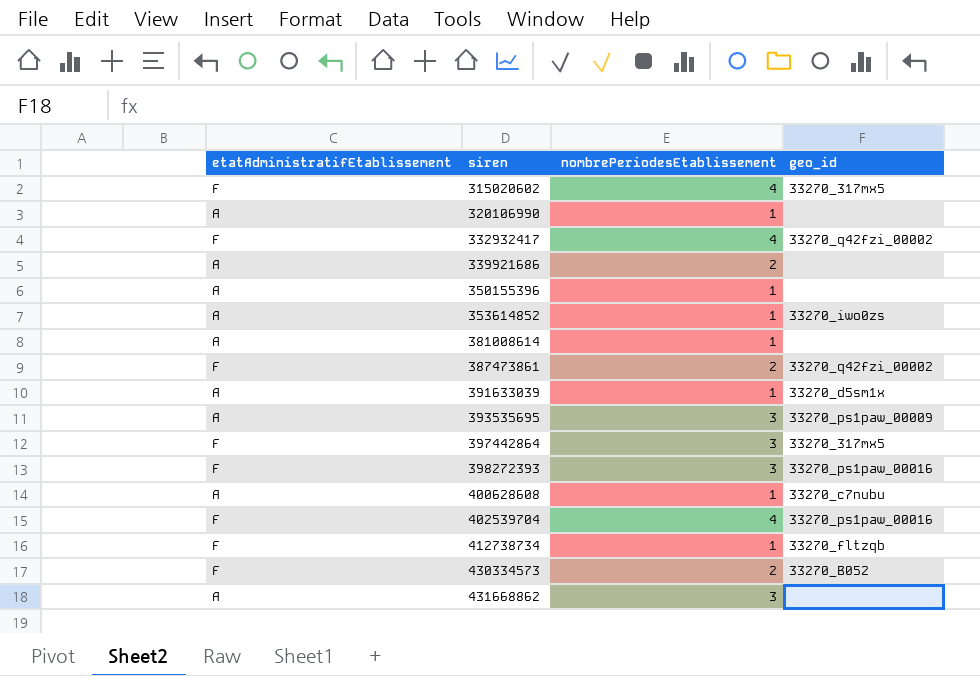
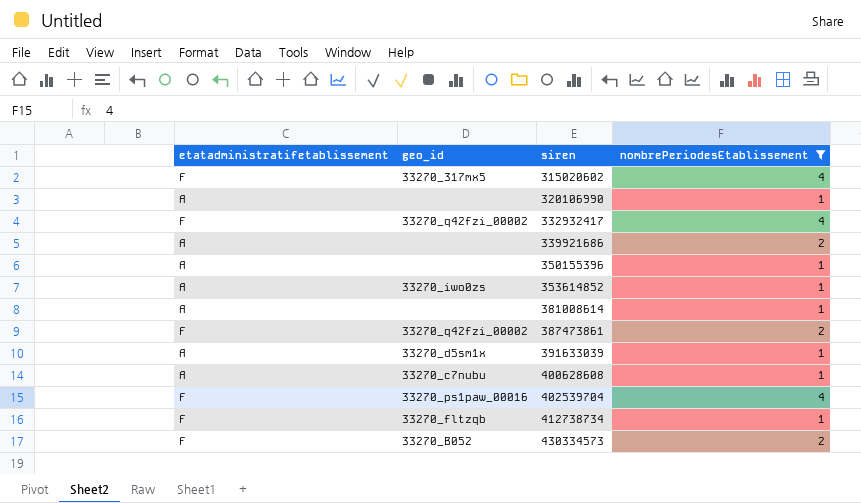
filter: none -> nombrePeriodesEtablissement != 3
column name: etatAdministratifEtablissement -> etatadministratifetablissement
column geo_id | position: 4 -> 2

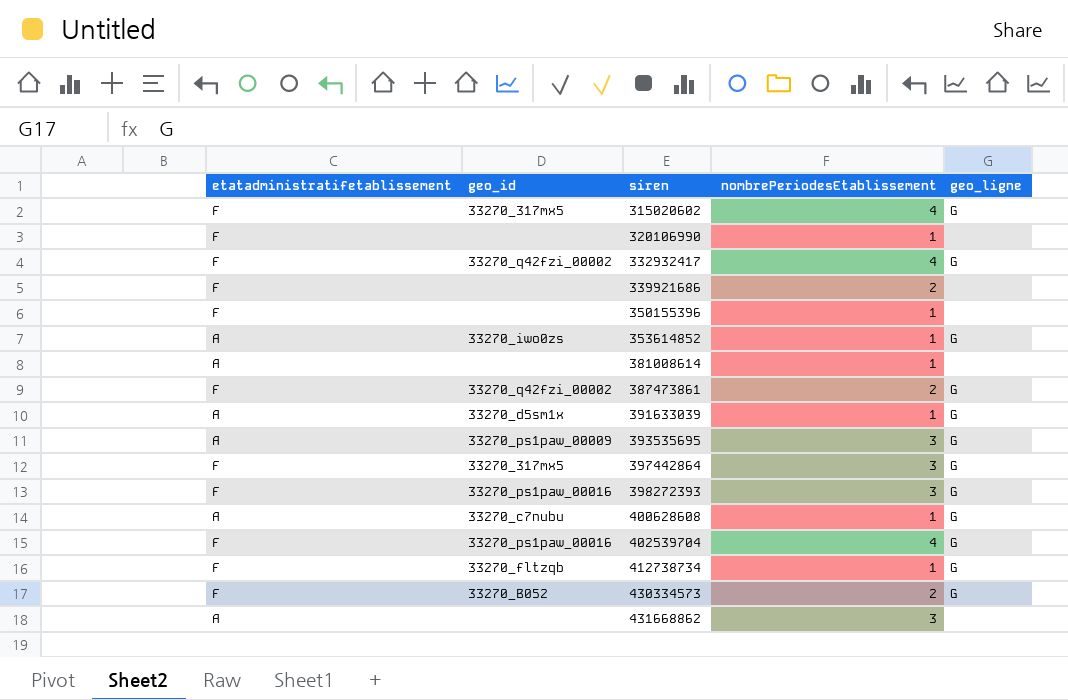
filter: nombrePeriodesEtablissement != 3 -> none
column geo_ligne | position: none -> 5
320106990 | etatadministratifetablissement: A -> F
339921686 | etatadministratifetablissement: A -> F
350155396 | etatadministratifetablissement: A -> F

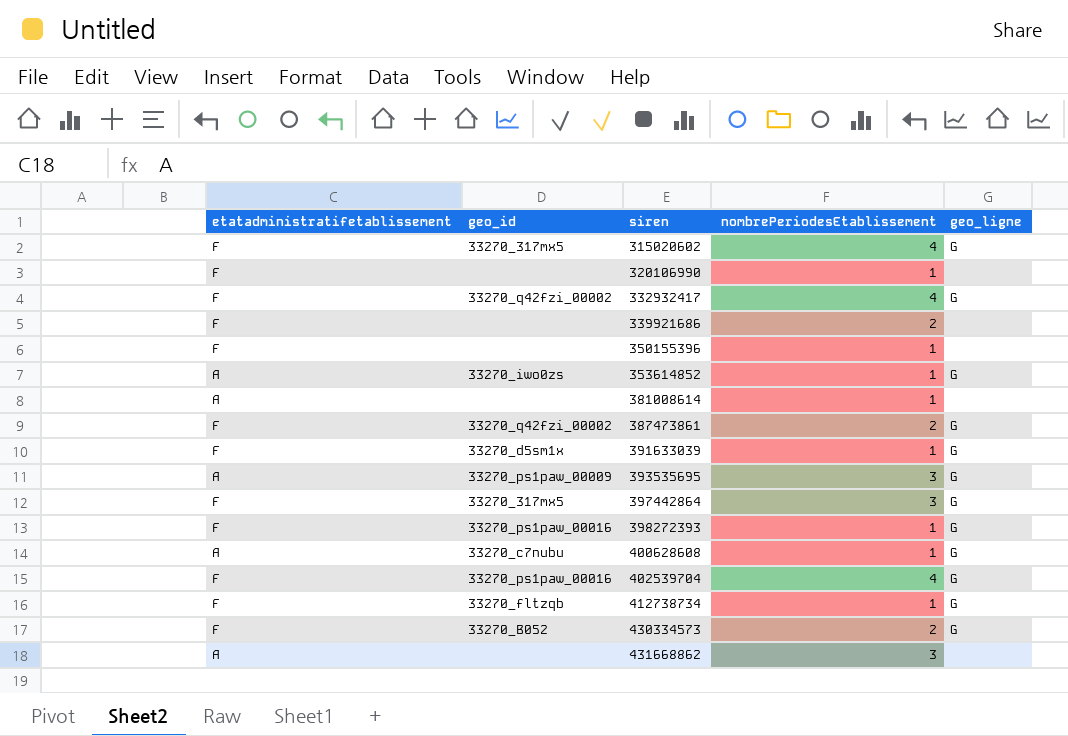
391633039 | etatadministratifetablissement: A -> F
398272393 | nombrePeriodesEtablissement: 3 -> 1

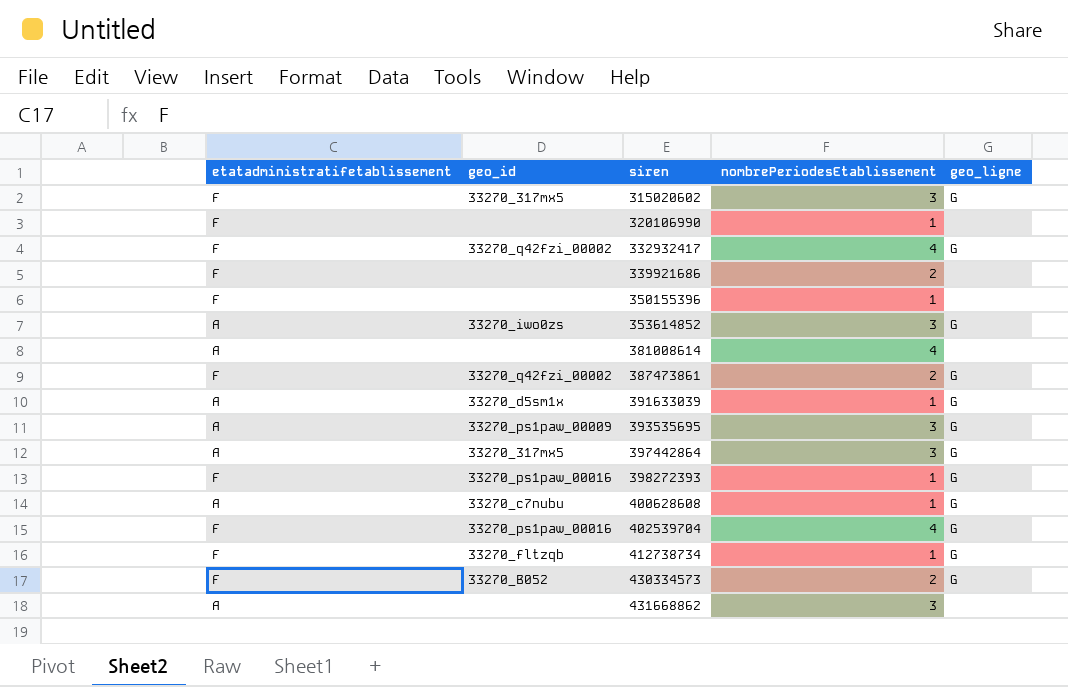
315020602 | nombrePeriodesEtablissement: 4 -> 3
353614852 | nombrePeriodesEtablissement: 1 -> 3
381008614 | nombrePeriodesEtablissement: 1 -> 4
391633039 | etatadministratifetablissement: F -> A
397442864 | etatadministratifetablissement: F -> A

